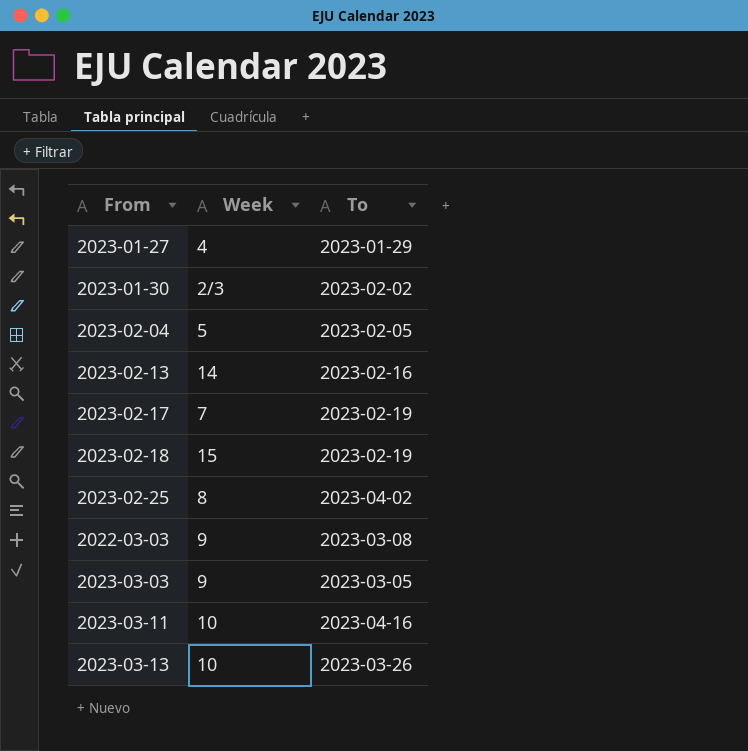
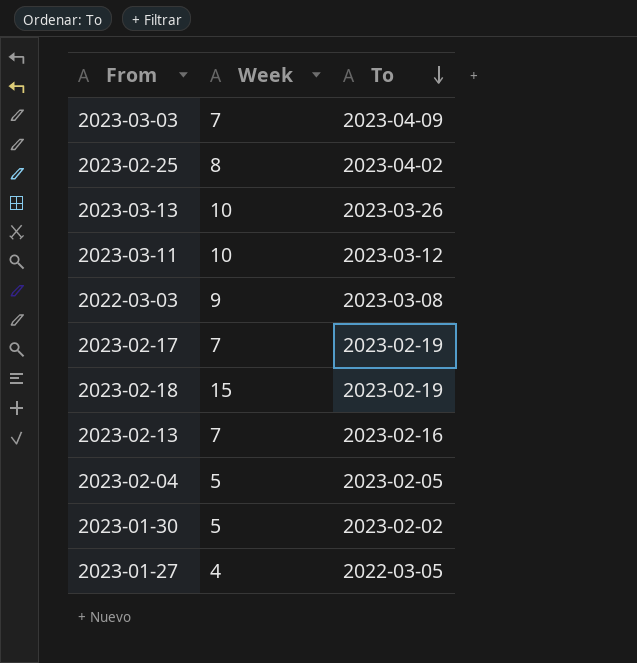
row order: none -> To descending
2023-03-03 | Week: 9 -> 7
2023-03-03 | To: 2023-03-05 -> 2023-04-09
2023-03-11 | To: 2023-04-16 -> 2023-03-12
2023-02-13 | Week: 14 -> 7
2023-01-30 | Week: 2/3 -> 5
2023-01-27 | To: 2023-01-29 -> 2022-03-05

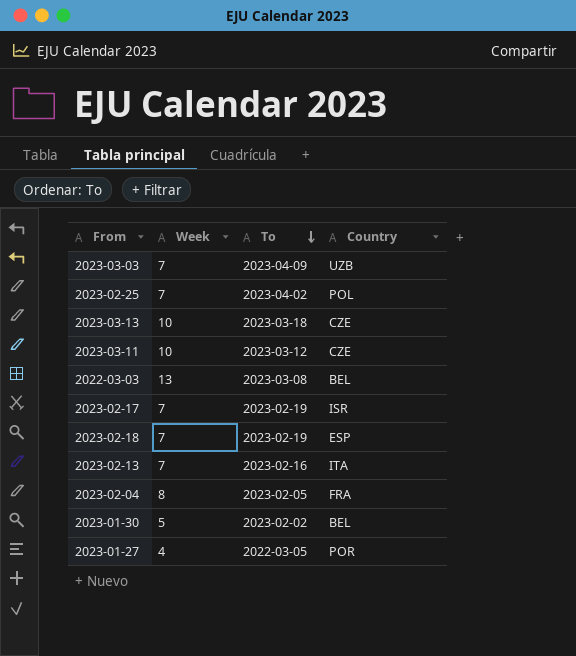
column Country | position: none -> 4
2023-02-25 | Week: 8 -> 7
2023-03-13 | To: 2023-03-26 -> 2023-03-18
2022-03-03 | Week: 9 -> 13
2023-02-18 | Week: 15 -> 7
2023-02-04 | Week: 5 -> 8

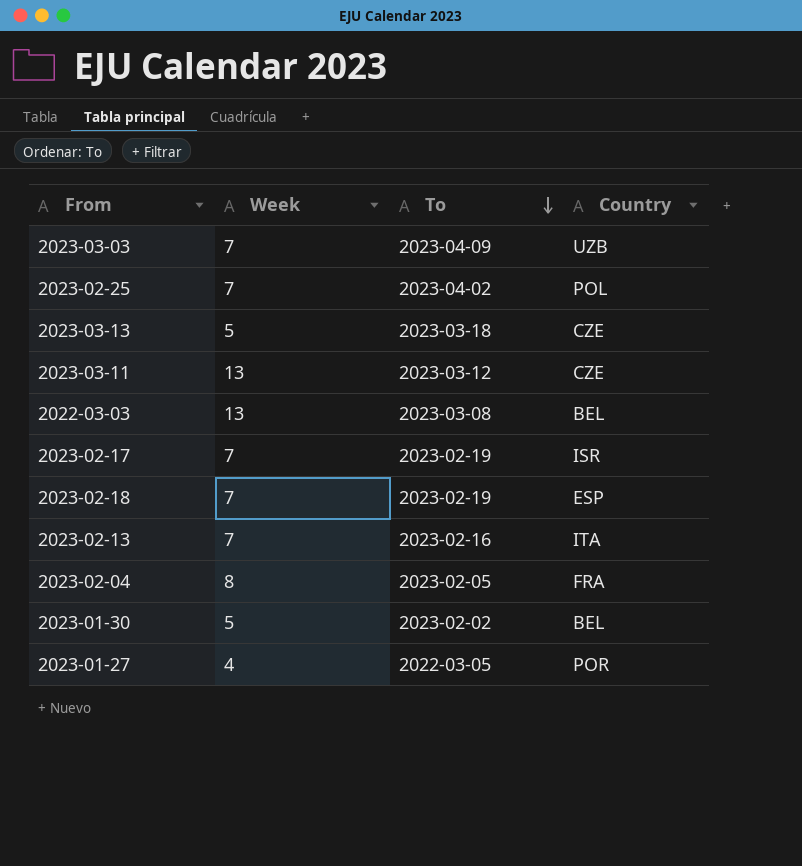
2023-03-13 | Week: 10 -> 5
2023-03-11 | Week: 10 -> 13

